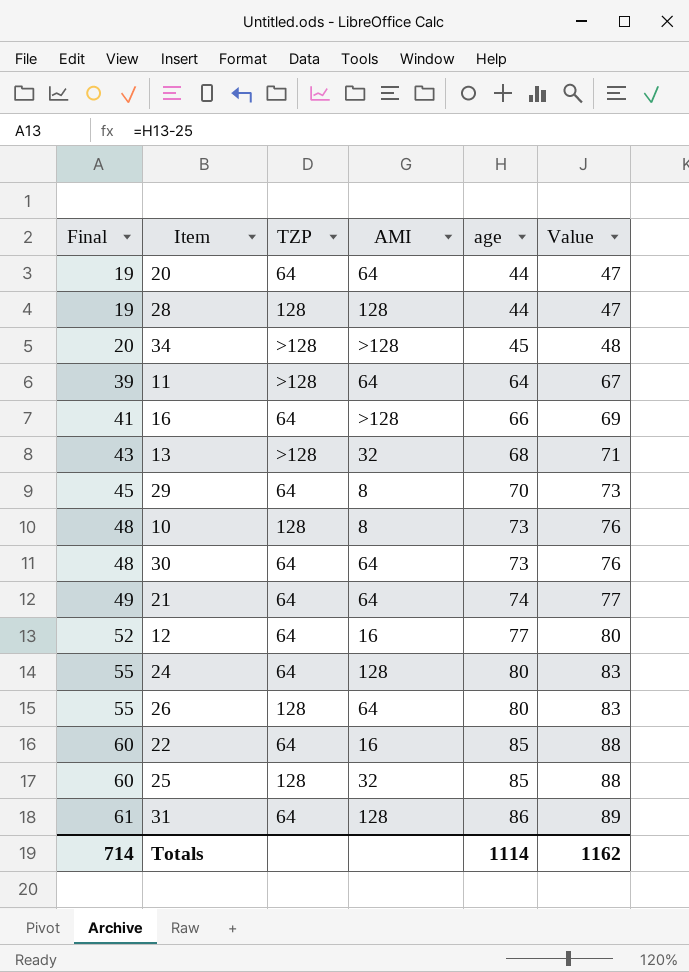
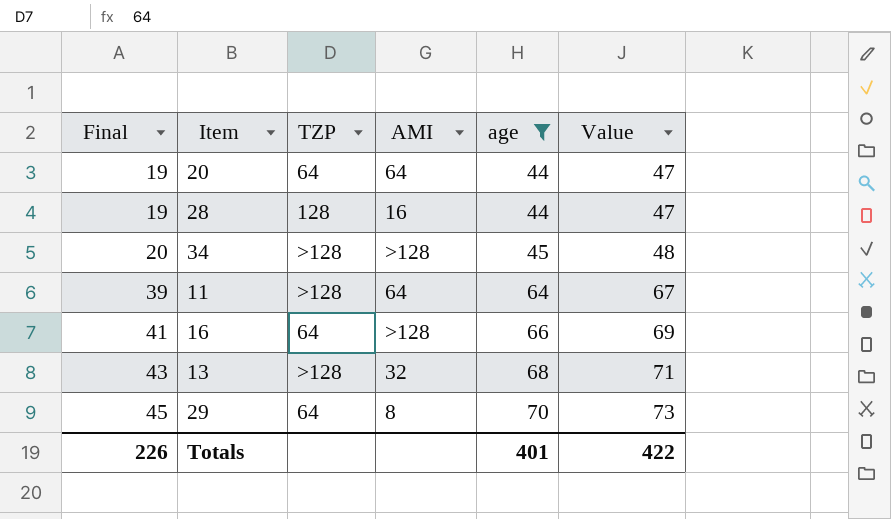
filter: none -> age <= 70
28 | AMI: 128 -> 16
Totals | Final: 714 -> 226
Totals | age: 1114 -> 401
Totals | Value: 1162 -> 422

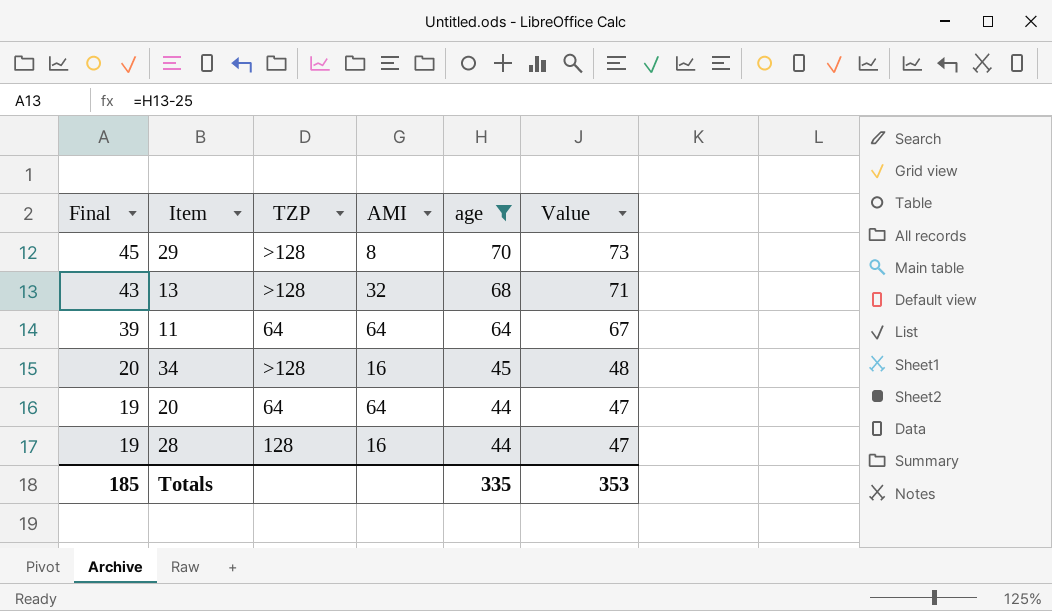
row order: Final ascending -> Final descending
row 16: 41 | 64 | >128 | 66 | 69 -> none
29 | TZP: 64 -> >128
11 | TZP: >128 -> 64
34 | AMI: >128 -> 16
Totals | Final: 226 -> 185
Totals | age: 401 -> 335
Totals | Value: 422 -> 353

